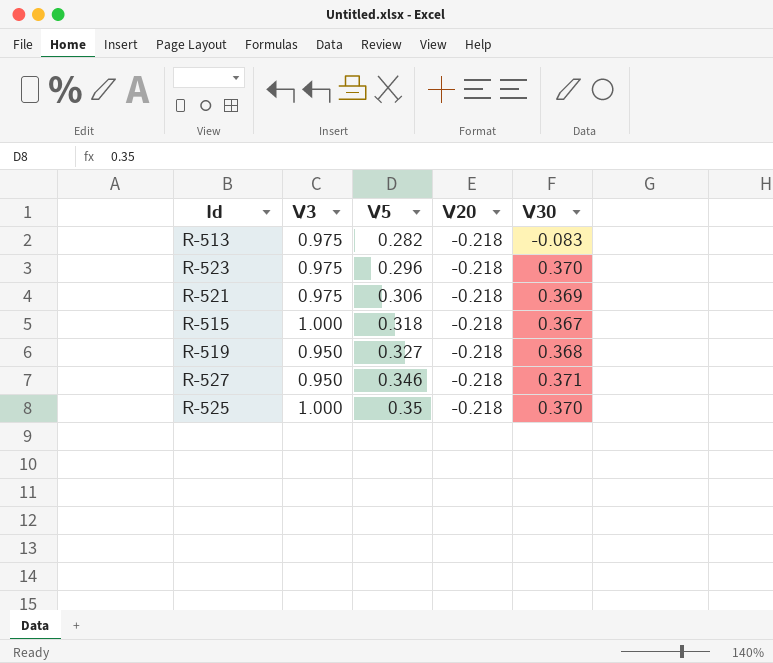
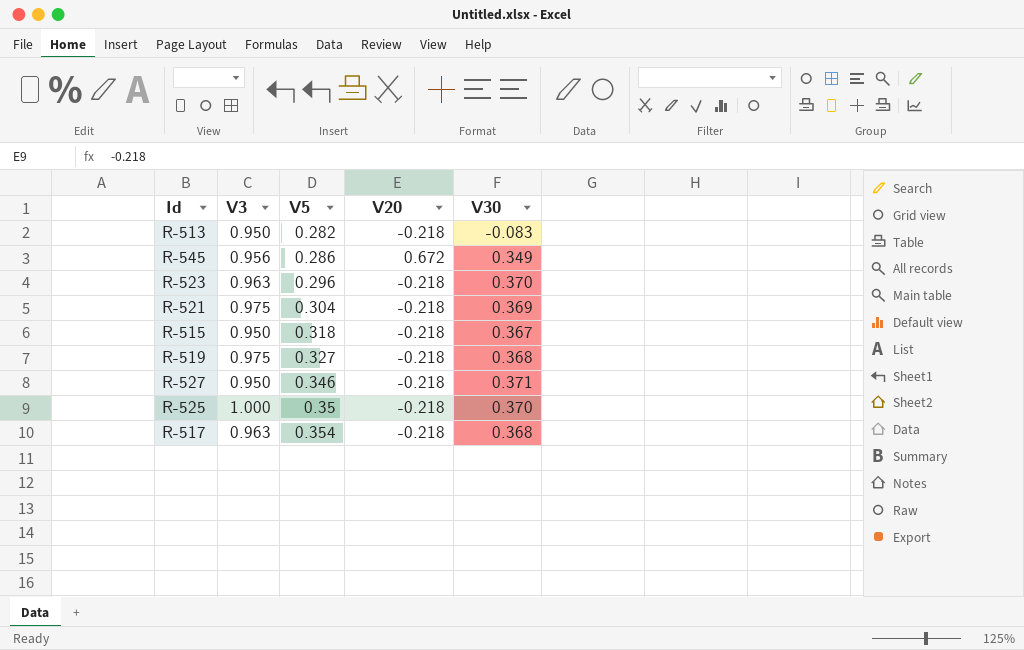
R-513 | V3: 0.975 -> 0.950
row R-545: none -> 0.956 | 0.286 | 0.672 | 0.349
R-523 | V3: 0.975 -> 0.963
R-521 | V5: 0.306 -> 0.304
R-515 | V3: 1.000 -> 0.950
R-519 | V3: 0.950 -> 0.975
row R-517: none -> 0.963 | 0.354 | -0.218 | 0.368

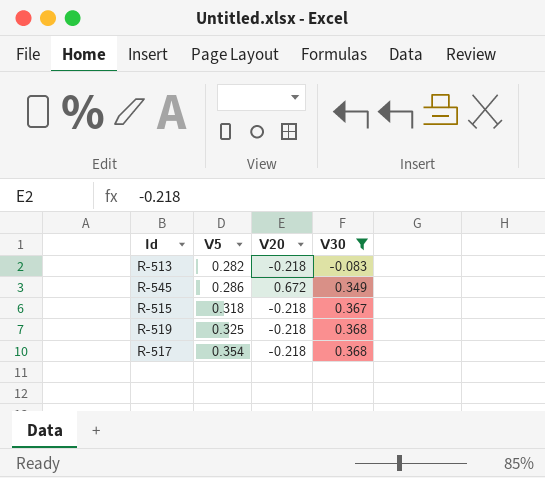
filter: none -> V30 <= 0.368
column V3 | position: 2 -> none
R-519 | V5: 0.327 -> 0.325

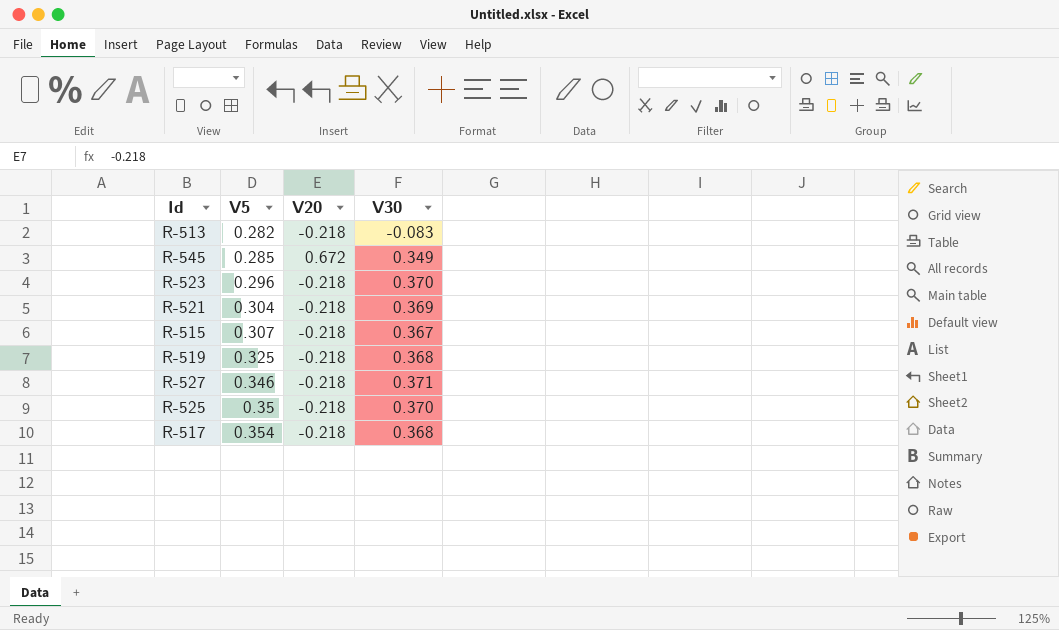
filter: V30 <= 0.368 -> none
R-545 | V5: 0.286 -> 0.285
R-515 | V5: 0.318 -> 0.307

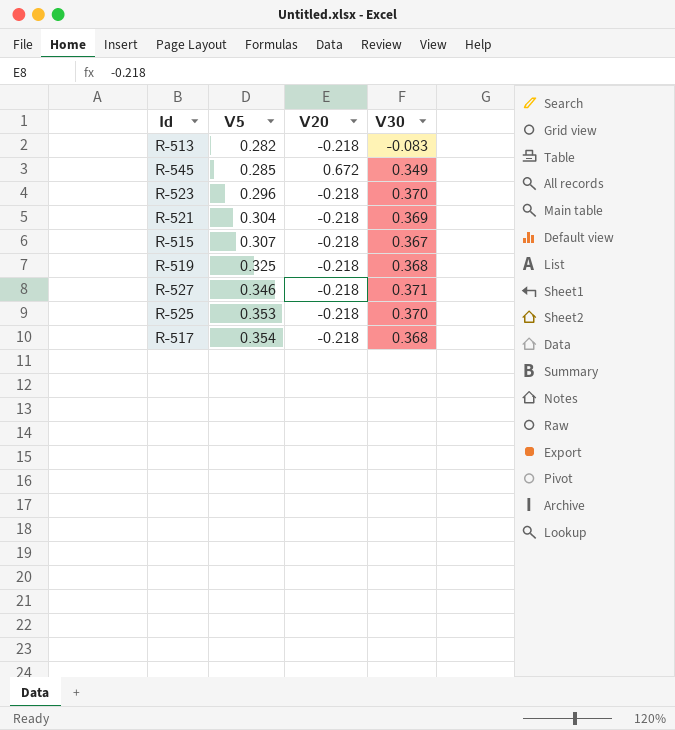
R-525 | V5: 0.35 -> 0.353

